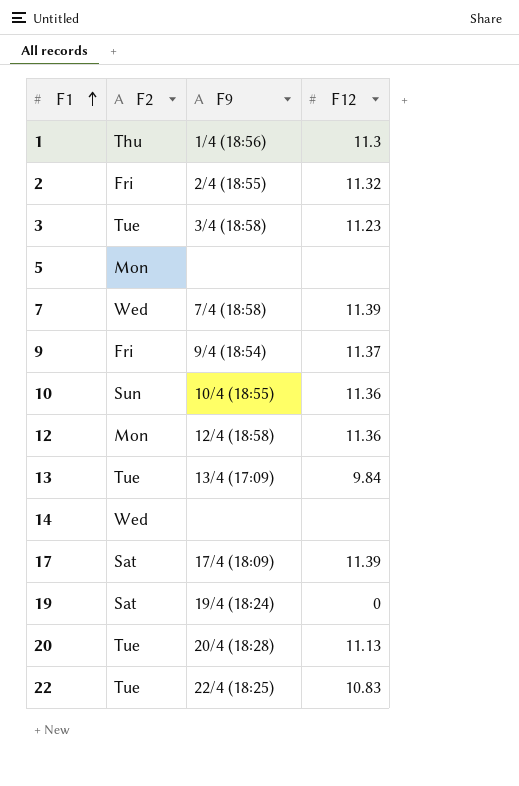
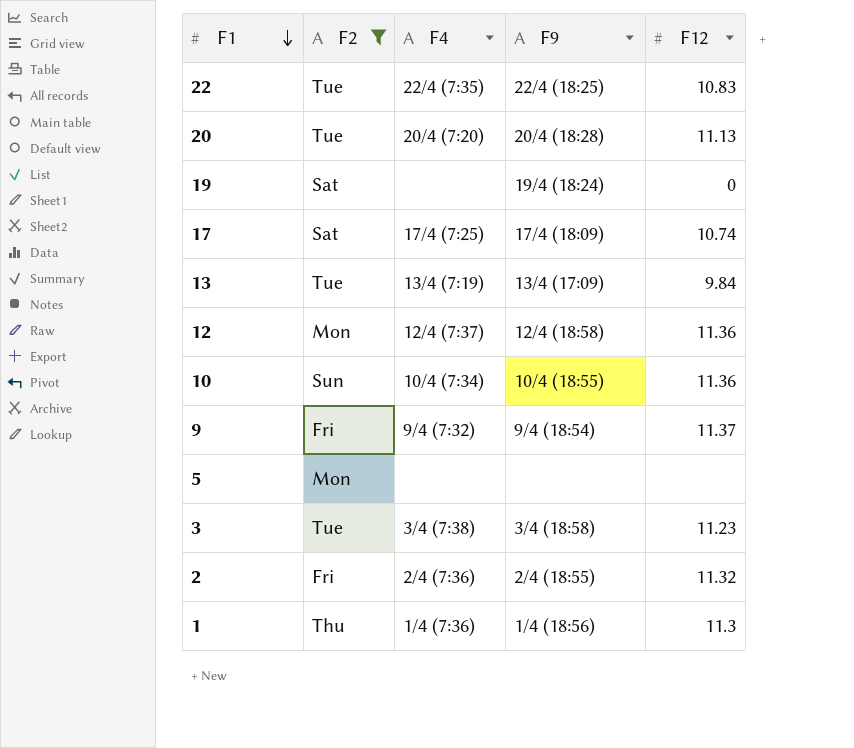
filter: none -> F2 != Wed
row order: F1 ascending -> F1 descending
column F4 | position: none -> 3
17 | F12: 11.39 -> 10.74

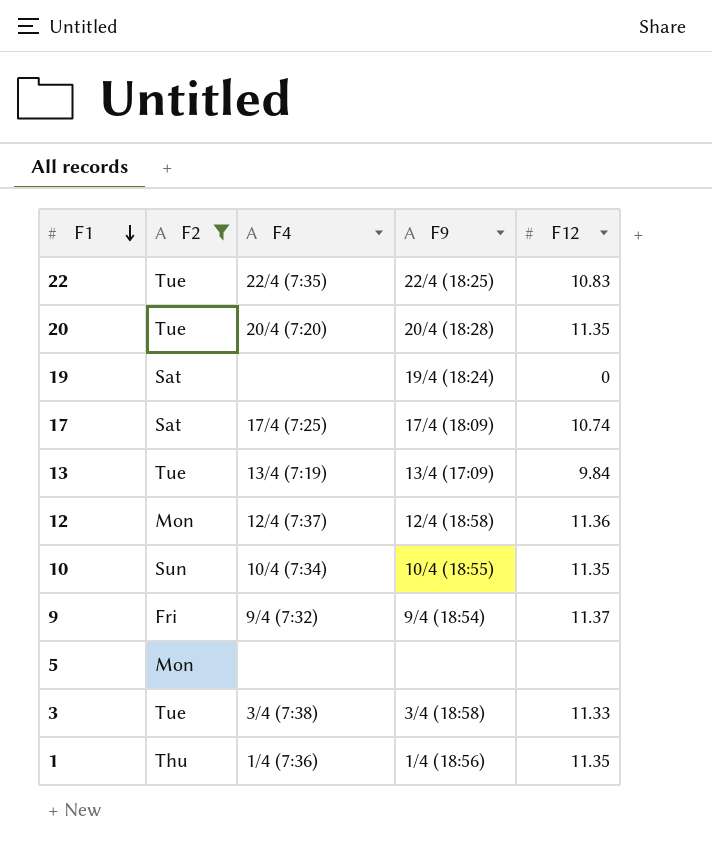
row 2: Fri | 2/4 (7:36) | 2/4 (18:55) | 11.32 -> none
20 | F12: 11.13 -> 11.35
10 | F12: 11.36 -> 11.35
3 | F12: 11.23 -> 11.33
1 | F12: 11.3 -> 11.35

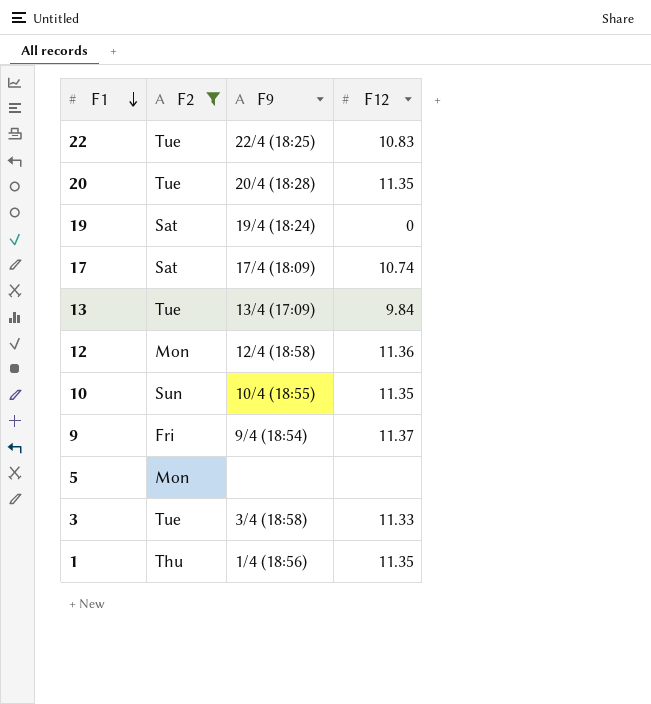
column F4 | position: 3 -> none

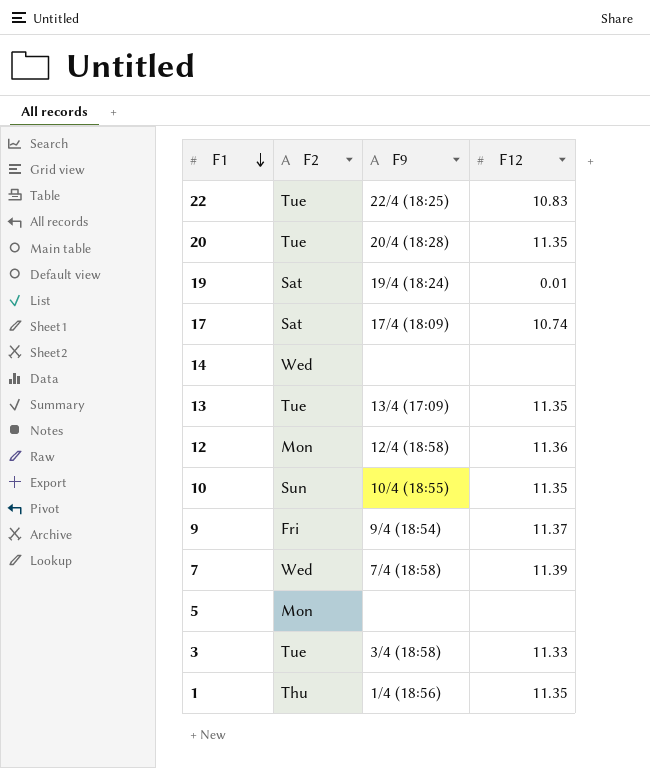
filter: F2 != Wed -> none
19 | F12: 0 -> 0.01
13 | F12: 9.84 -> 11.35

